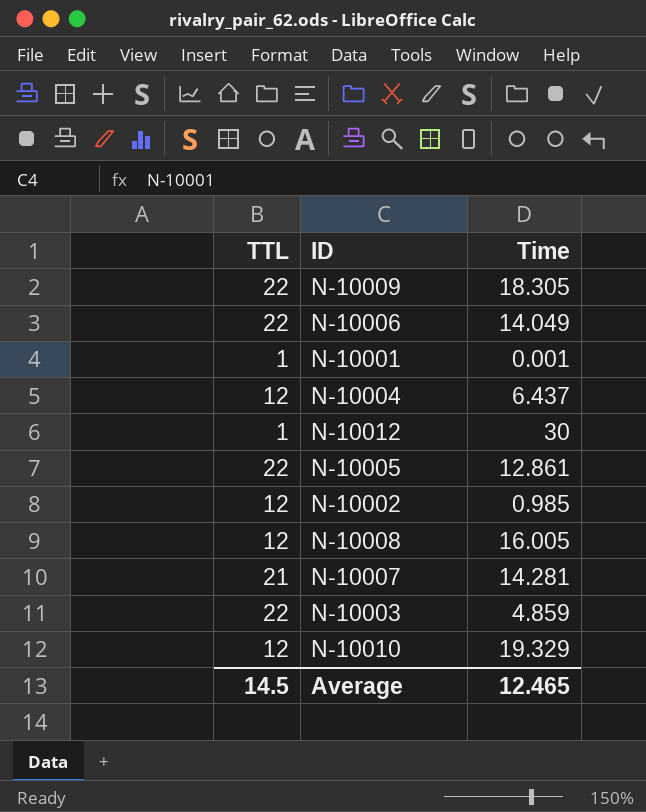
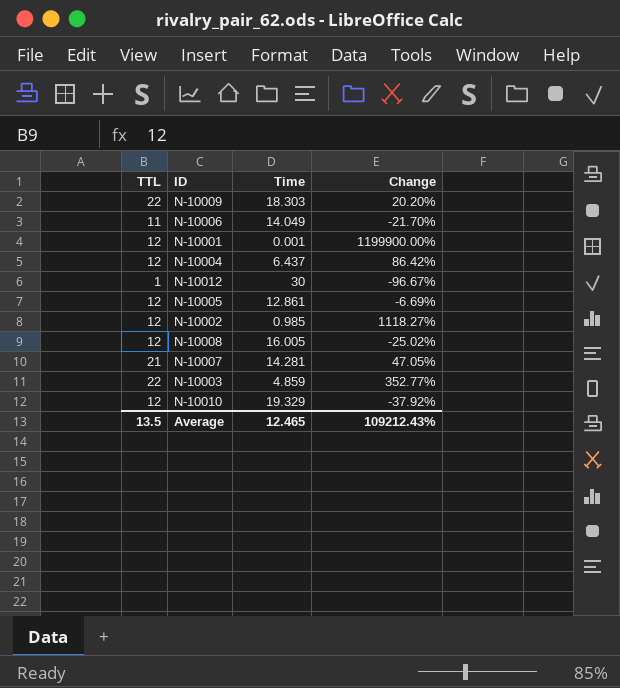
column Change | formula: none -> ([TTL] - [Time]) / [Time]
N-10009 | Time: 18.305 -> 18.303
N-10006 | TTL: 22 -> 11
N-10001 | TTL: 1 -> 12
N-10005 | TTL: 22 -> 12
Average | TTL: 14.5 -> 13.5

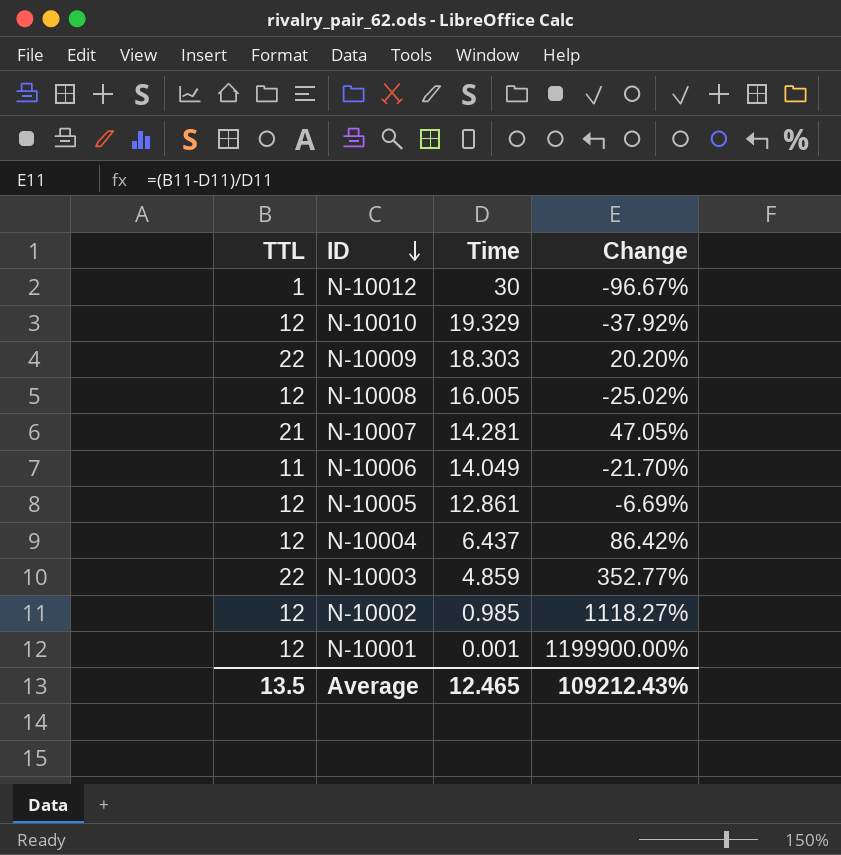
row order: none -> ID descending

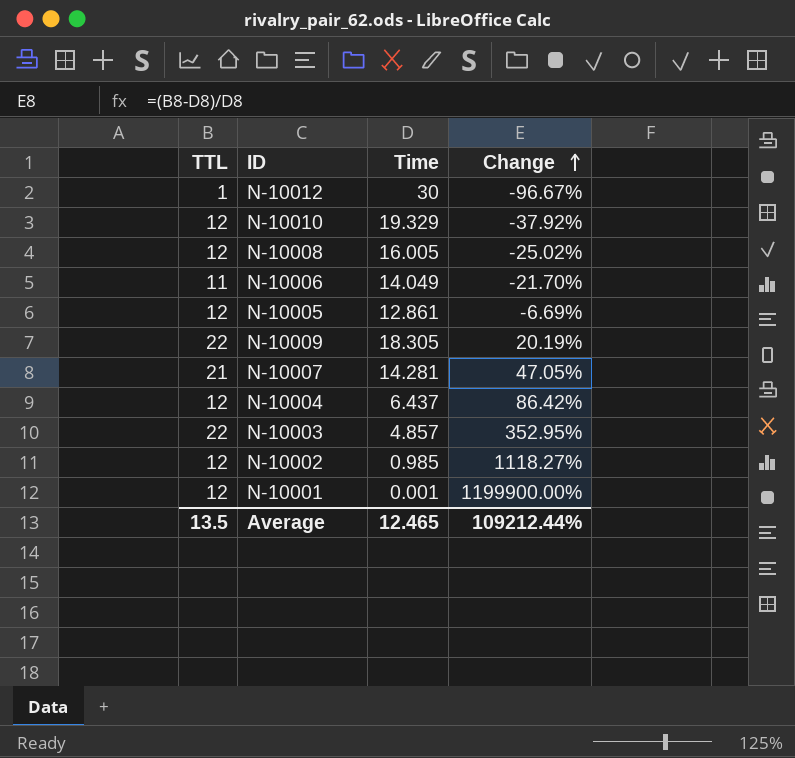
row order: ID descending -> Change ascending
N-10009 | Time: 18.303 -> 18.305
N-10009 | Change: 20.20% -> 20.19%
N-10003 | Time: 4.859 -> 4.857
N-10003 | Change: 352.77% -> 352.95%
Average | Change: 109212.43% -> 109212.44%

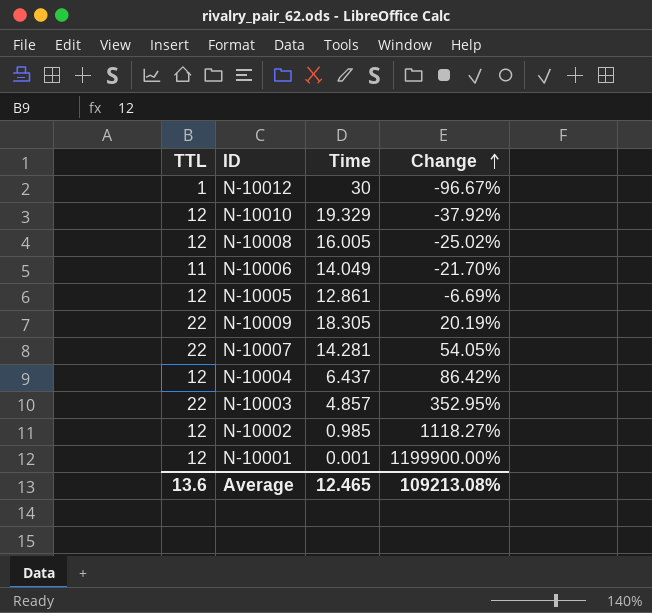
N-10007 | TTL: 21 -> 22
N-10007 | Change: 47.05% -> 54.05%
Average | TTL: 13.5 -> 13.6
Average | Change: 109212.44% -> 109213.08%

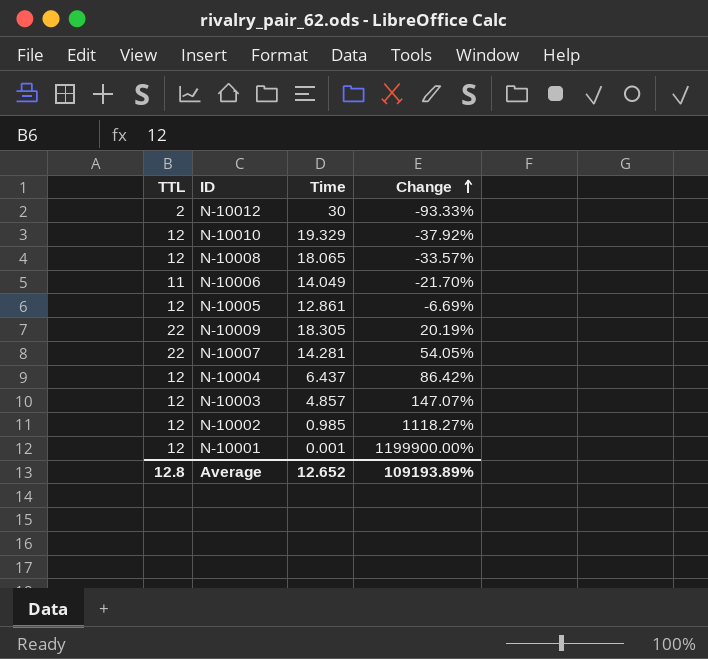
N-10012 | TTL: 1 -> 2
N-10012 | Change: -96.67% -> -93.33%
N-10008 | Time: 16.005 -> 18.065
N-10008 | Change: -25.02% -> -33.57%
N-10003 | TTL: 22 -> 12
N-10003 | Change: 352.95% -> 147.07%
Average | TTL: 13.6 -> 12.8
Average | Time: 12.465 -> 12.652
Average | Change: 109213.08% -> 109193.89%

